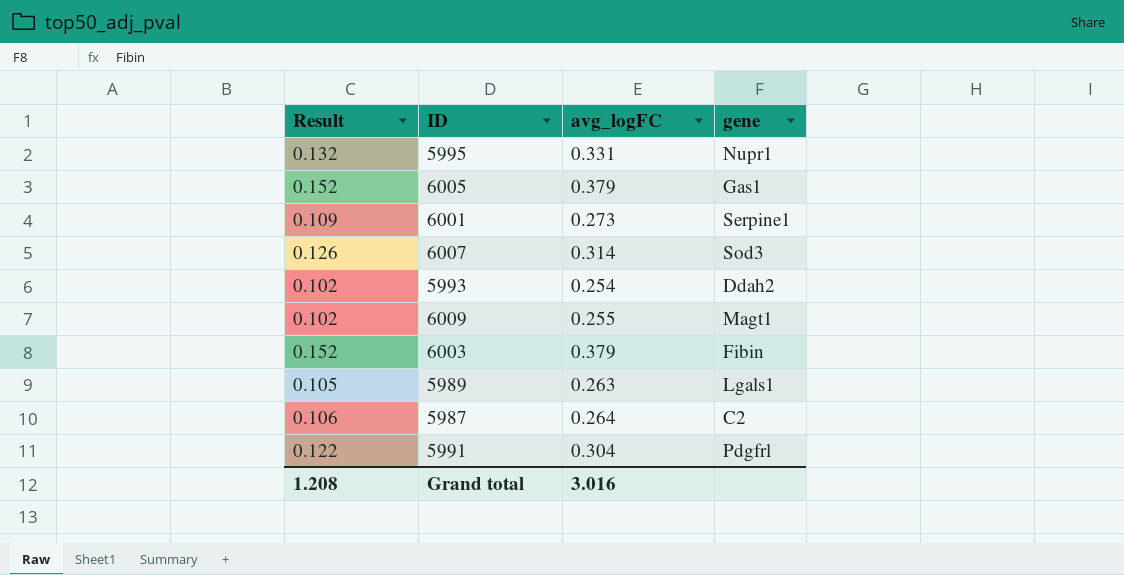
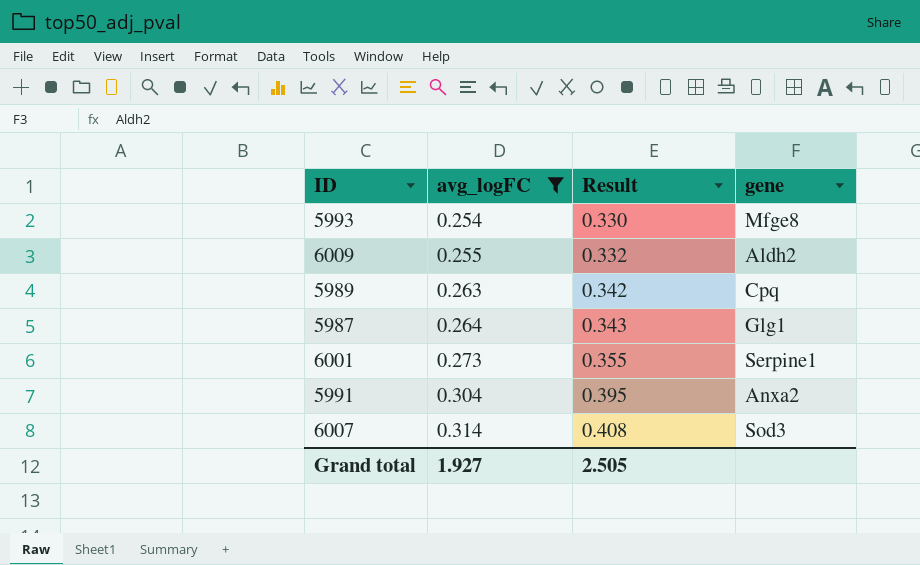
filter: none -> avg_logFC <= 0.314
row order: none -> avg_logFC ascending
column Result | formula: [avg_logFC] * 0.4 -> [avg_logFC] * 1.3
column Result | position: 1 -> 3
5993 | gene: Ddah2 -> Mfge8
6009 | gene: Magt1 -> Aldh2
5989 | gene: Lgals1 -> Cpq
5987 | gene: C2 -> Glg1
5991 | gene: Pdgfrl -> Anxa2
Grand total | avg_logFC: 3.016 -> 1.927
Grand total | Result: 1.208 -> 2.505

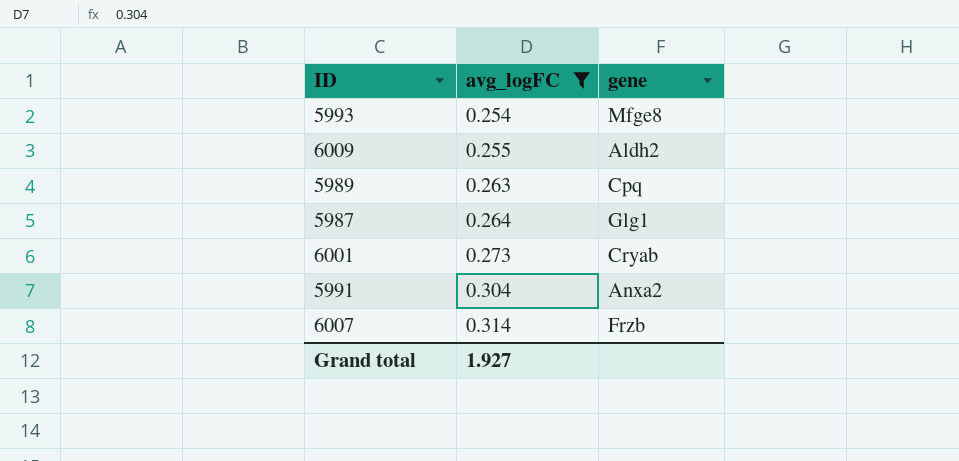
column Result | formula: [avg_logFC] * 1.3 -> none
6001 | gene: Serpine1 -> Cryab
6007 | gene: Sod3 -> Frzb

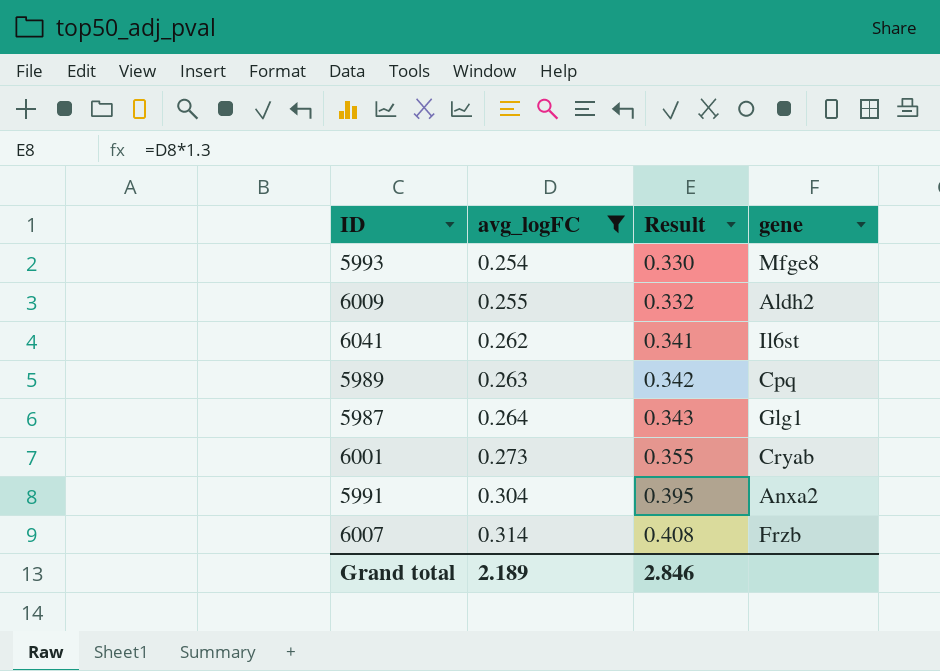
column Result | formula: none -> [avg_logFC] * 1.3
row 6041: none -> 0.262 | 0.341 | Il6st
Grand total | avg_logFC: 1.927 -> 2.189

